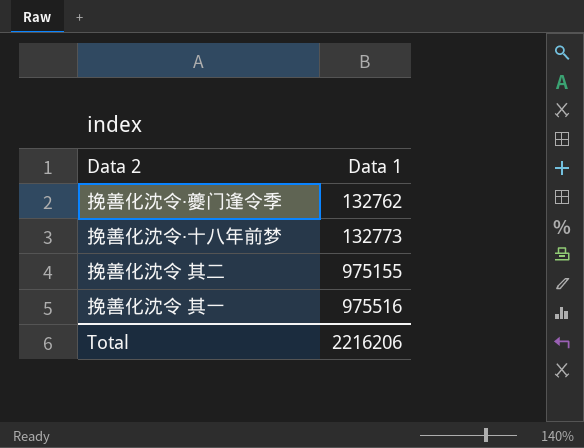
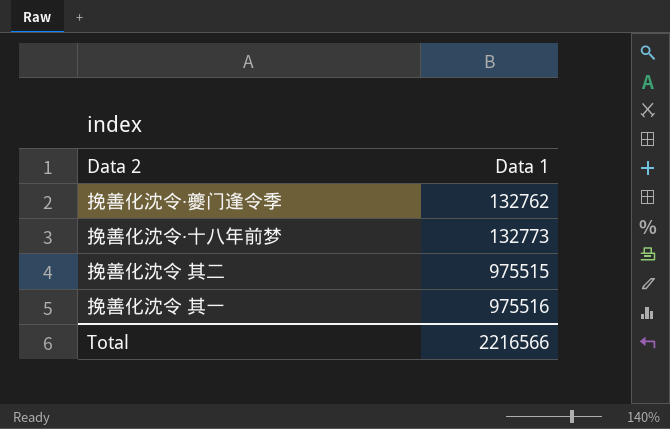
挽善化沈令 其二 | Data 1: 975155 -> 975515
Total | Data 1: 2216206 -> 2216566

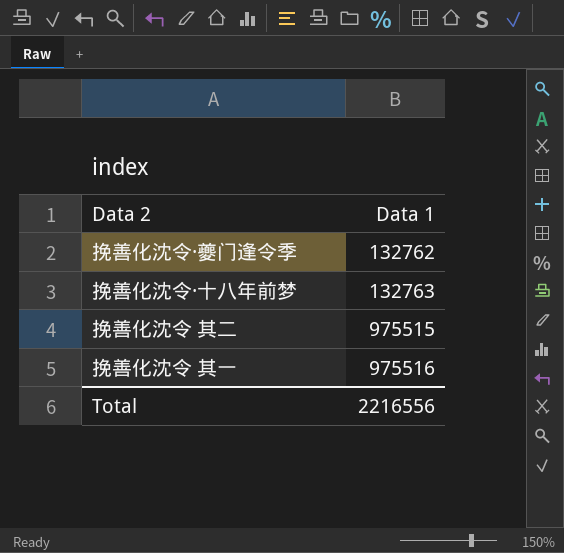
挽善化沈令·十八年前梦 | Data 1: 132773 -> 132763
Total | Data 1: 2216566 -> 2216556

